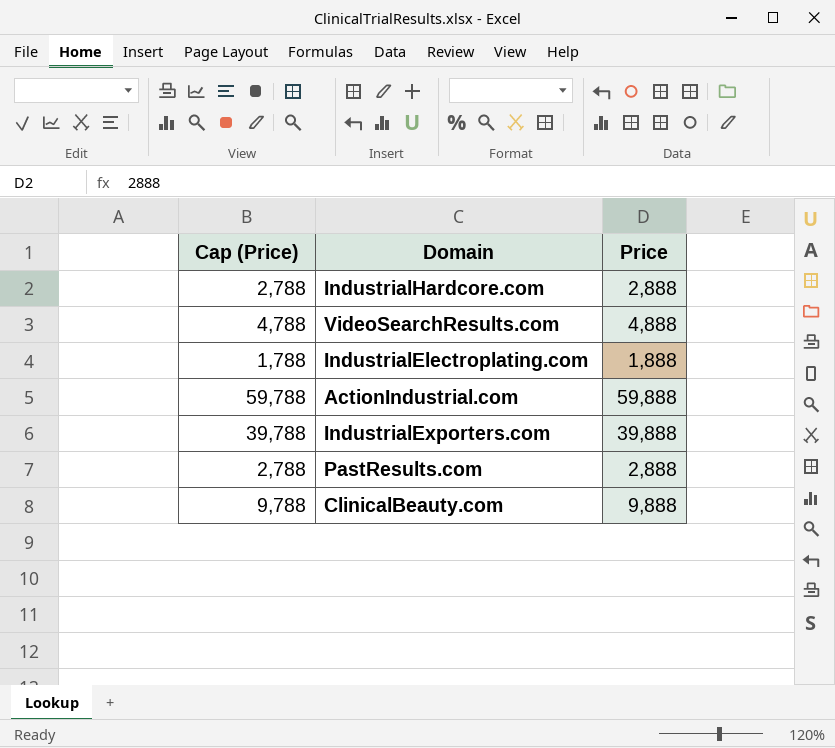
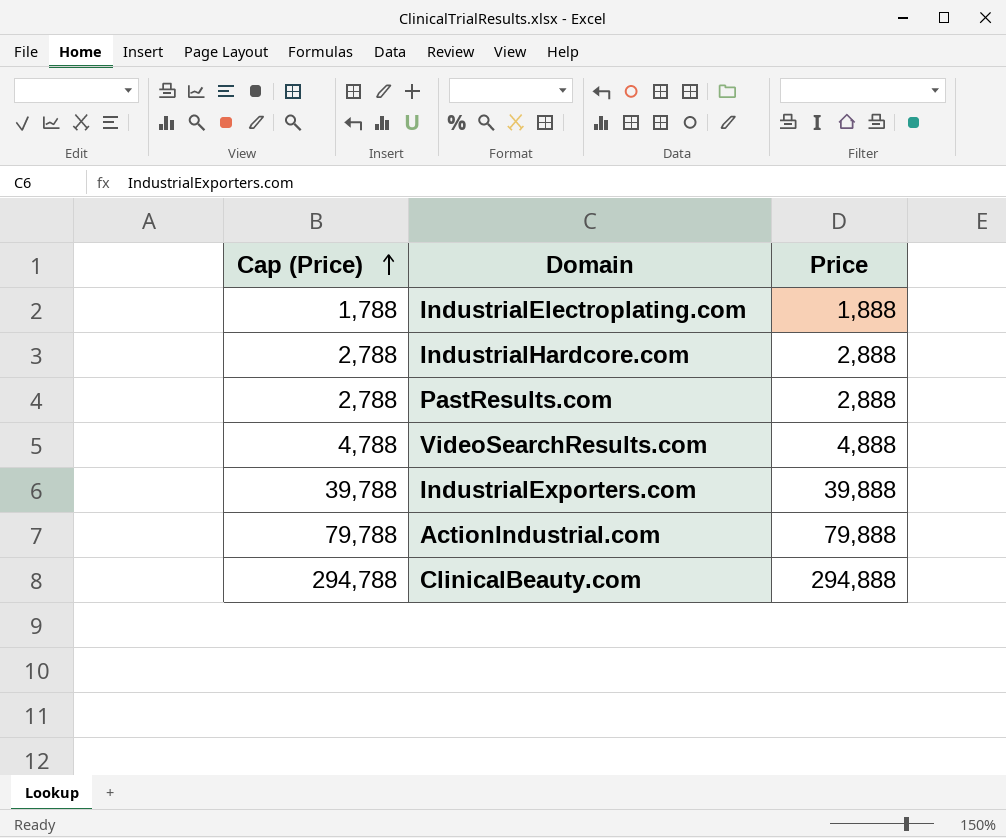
row order: none -> Cap (Price) ascending
ActionIndustrial.com | Cap (Price): 59,788 -> 79,788
ActionIndustrial.com | Price: 59,888 -> 79,888
ClinicalBeauty.com | Cap (Price): 9,788 -> 294,788
ClinicalBeauty.com | Price: 9,888 -> 294,888

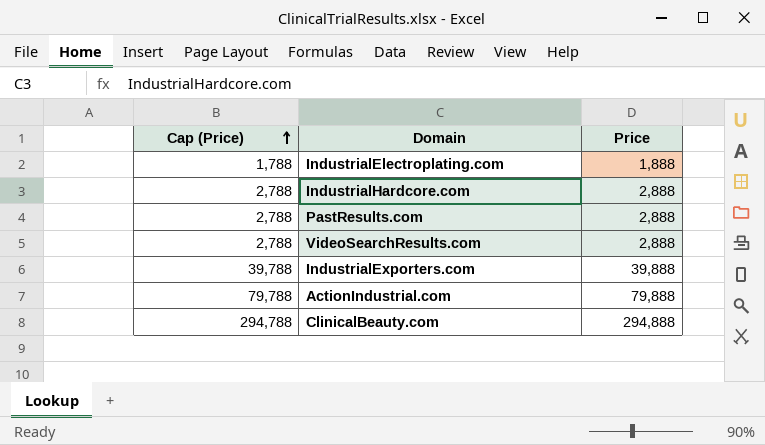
VideoSearchResults.com | Cap (Price): 4,788 -> 2,788
VideoSearchResults.com | Price: 4,888 -> 2,888

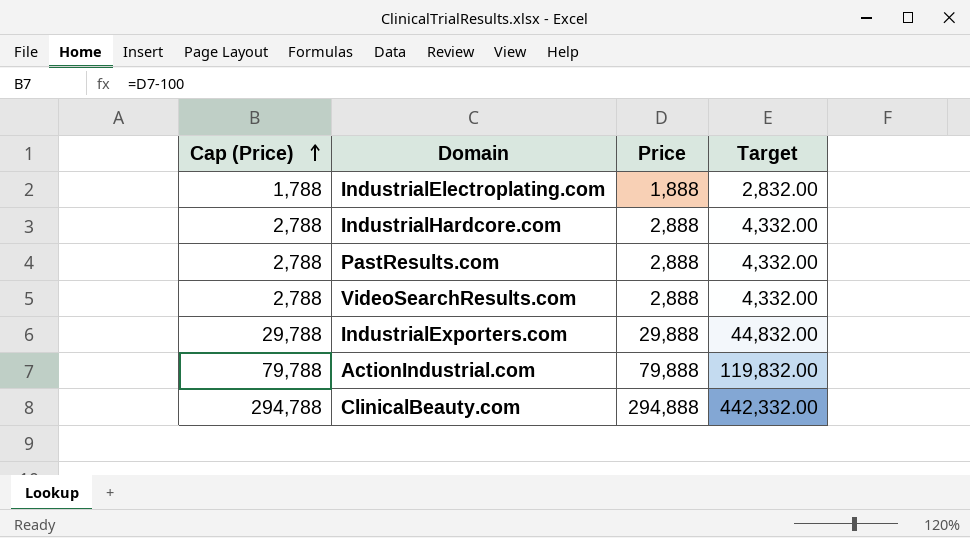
column Target | formula: none -> [Price] * 1.5
IndustrialExporters.com | Cap (Price): 39,788 -> 29,788
IndustrialExporters.com | Price: 39,888 -> 29,888

